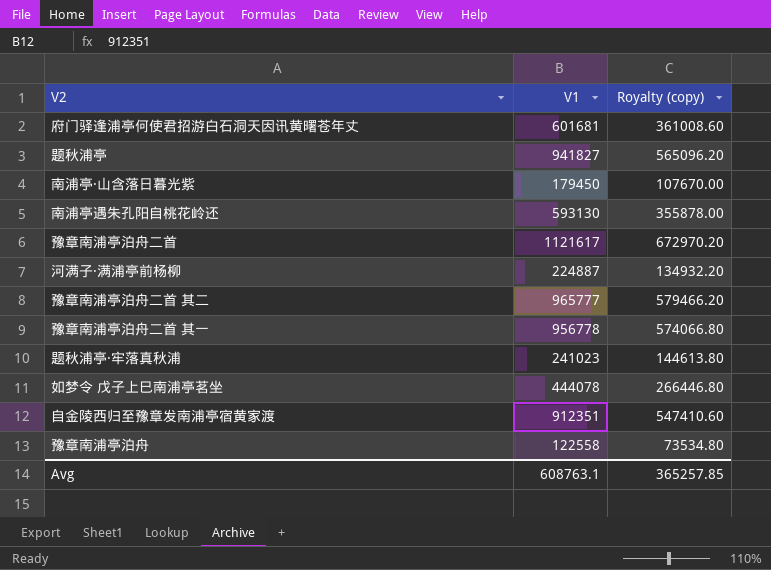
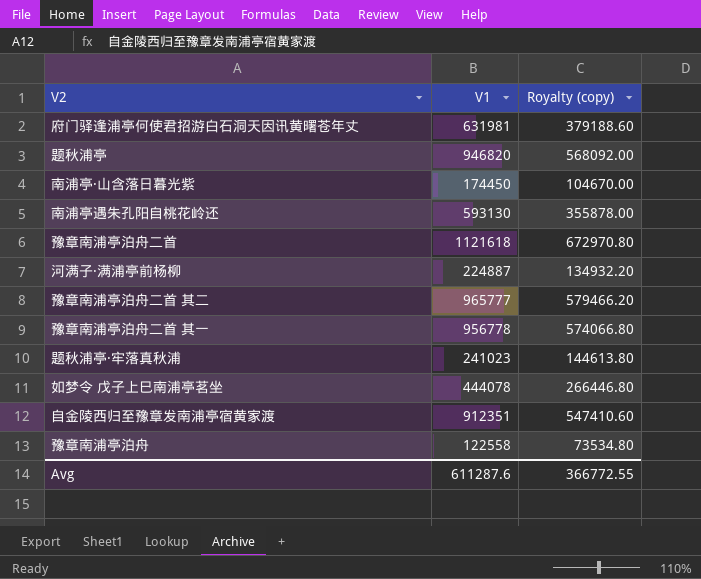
府门驿逢浦亭何使君招游白石洞天因讯黄曙苍年丈 | V1: 601681 -> 631981
府门驿逢浦亭何使君招游白石洞天因讯黄曙苍年丈 | Royalty (copy): 361008.60 -> 379188.60
题秋浦亭 | V1: 941827 -> 946820
题秋浦亭 | Royalty (copy): 565096.20 -> 568092.00
南浦亭·山含落日暮光紫 | V1: 179450 -> 174450
南浦亭·山含落日暮光紫 | Royalty (copy): 107670.00 -> 104670.00
豫章南浦亭泊舟二首 | V1: 1121617 -> 1121618
豫章南浦亭泊舟二首 | Royalty (copy): 672970.20 -> 672970.80
Avg | V1: 608763.1 -> 611287.6
Avg | Royalty (copy): 365257.85 -> 366772.55

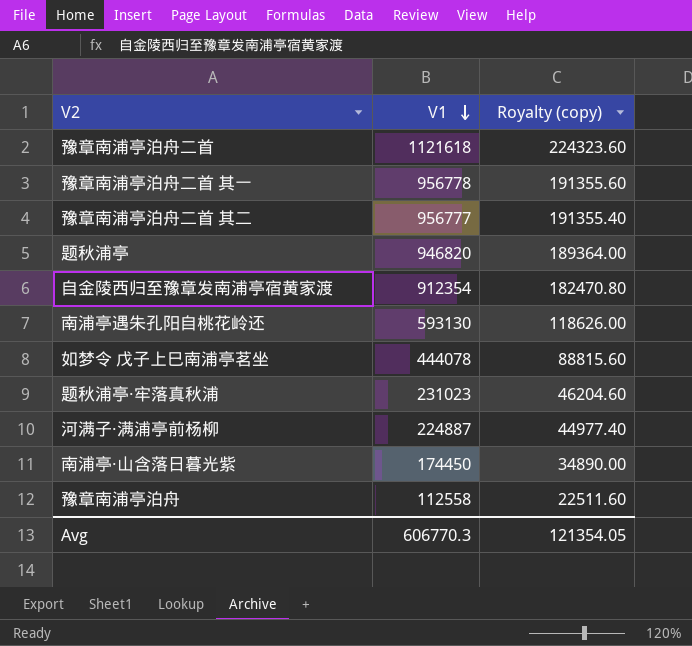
row order: none -> V1 descending
column Royalty (copy) | formula: [V1] * 0.6 -> [V1] * 0.2
row 府门驿逢浦亭何使君招游白石洞天因讯黄曙苍年丈: 631981 | 379188.60 -> none
豫章南浦亭泊舟二首 其二 | V1: 965777 -> 956777
自金陵西归至豫章发南浦亭宿黄家渡 | V1: 912351 -> 912354
题秋浦亭·牢落真秋浦 | V1: 241023 -> 231023
豫章南浦亭泊舟 | V1: 122558 -> 112558
Avg | V1: 611287.6 -> 606770.3
Avg | Royalty (copy): 366772.55 -> 121354.05

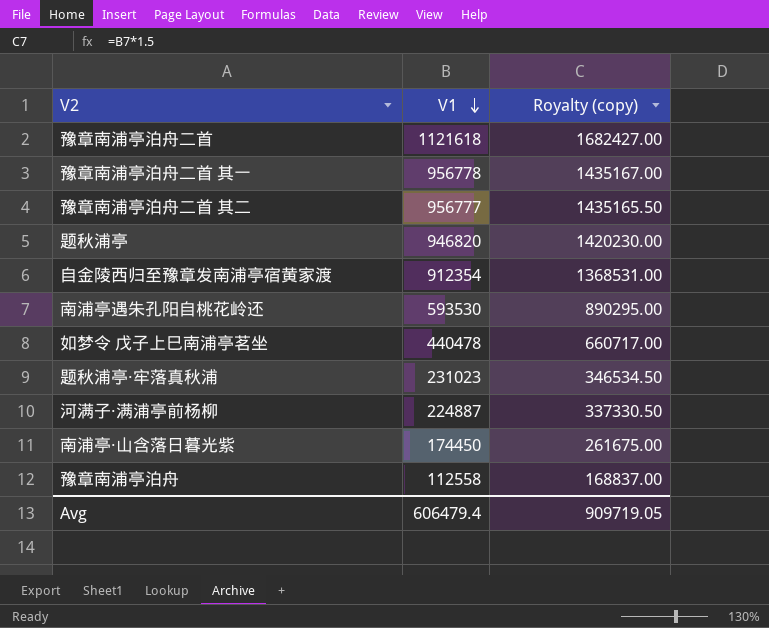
column Royalty (copy) | formula: [V1] * 0.2 -> [V1] * 1.5
南浦亭遇朱孔阳自桃花岭还 | V1: 593130 -> 593530
如梦令 戊子上巳南浦亭茗坐 | V1: 444078 -> 440478
Avg | V1: 606770.3 -> 606479.4
Avg | Royalty (copy): 121354.05 -> 909719.05

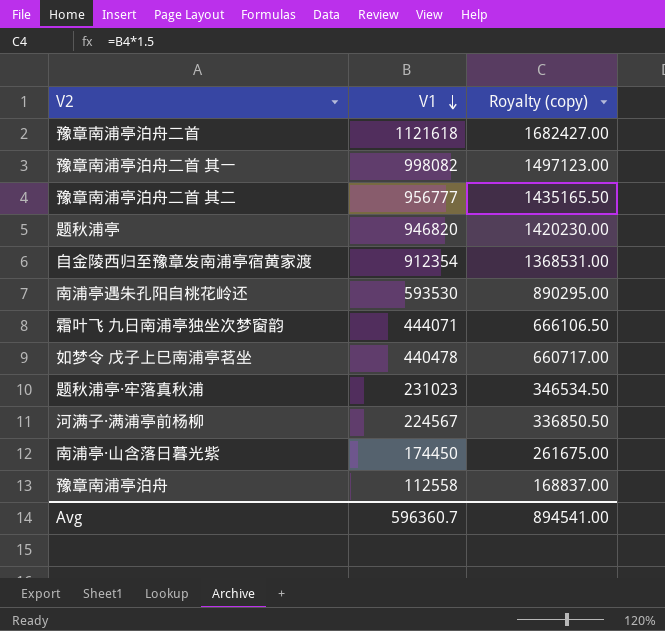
豫章南浦亭泊舟二首 其一 | V1: 956778 -> 998082
豫章南浦亭泊舟二首 其一 | Royalty (copy): 1435167.00 -> 1497123.00
row 霜叶飞 九日南浦亭独坐次梦窗韵: none -> 444071 | 666106.50
河满子·满浦亭前杨柳 | V1: 224887 -> 224567
河满子·满浦亭前杨柳 | Royalty (copy): 337330.50 -> 336850.50
Avg | V1: 606479.4 -> 596360.7
Avg | Royalty (copy): 909719.05 -> 894541.00

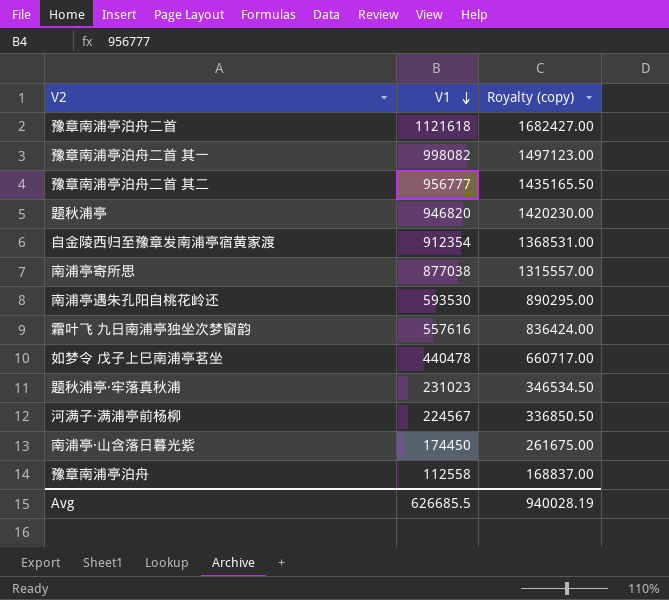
row 南浦亭寄所思: none -> 877038 | 1315557.00
霜叶飞 九日南浦亭独坐次梦窗韵 | V1: 444071 -> 557616
霜叶飞 九日南浦亭独坐次梦窗韵 | Royalty (copy): 666106.50 -> 836424.00
Avg | V1: 596360.7 -> 626685.5
Avg | Royalty (copy): 894541.00 -> 940028.19

